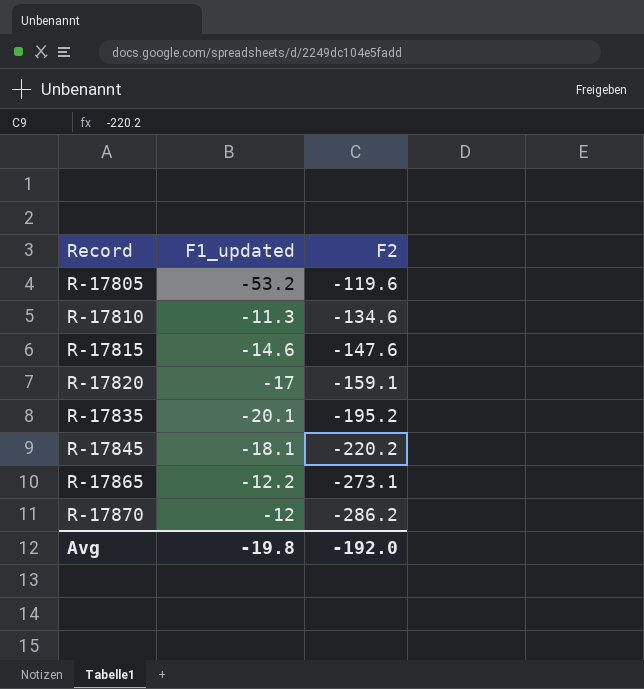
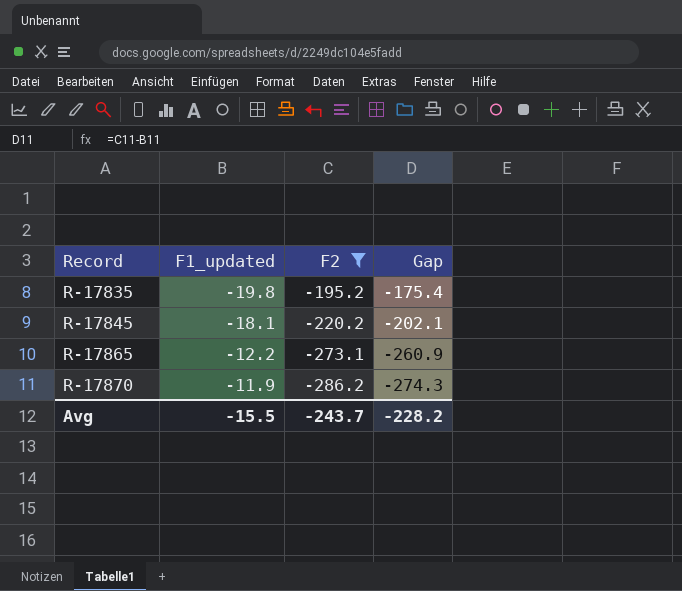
filter: none -> F2 <= -195.2
column Gap | formula: none -> [F2] - [F1_updated]
R-17835 | F1_updated: -20.1 -> -19.8
R-17870 | F1_updated: -12 -> -11.9
Avg | F1_updated: -19.8 -> -15.5
Avg | F2: -192.0 -> -243.7

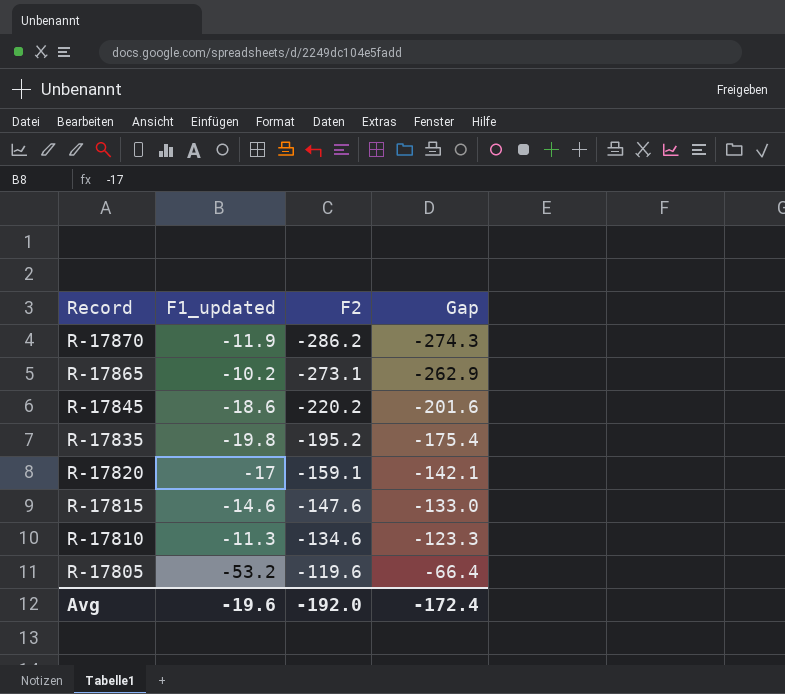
filter: F2 <= -195.2 -> none
row order: Record ascending -> Record descending
R-17865 | F1_updated: -12.2 -> -10.2
R-17865 | Gap: -260.9 -> -262.9
R-17845 | F1_updated: -18.1 -> -18.6
R-17845 | Gap: -202.1 -> -201.6
Avg | F1_updated: -15.5 -> -19.6
Avg | F2: -243.7 -> -192.0
Avg | Gap: -228.2 -> -172.4

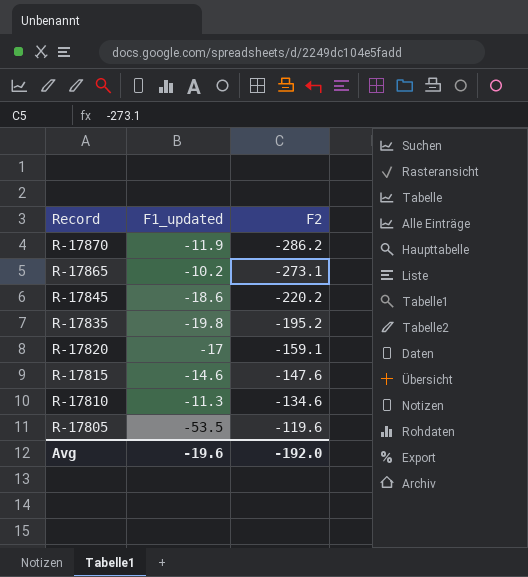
column Gap | formula: [F2] - [F1_updated] -> none
R-17805 | F1_updated: -53.2 -> -53.5

